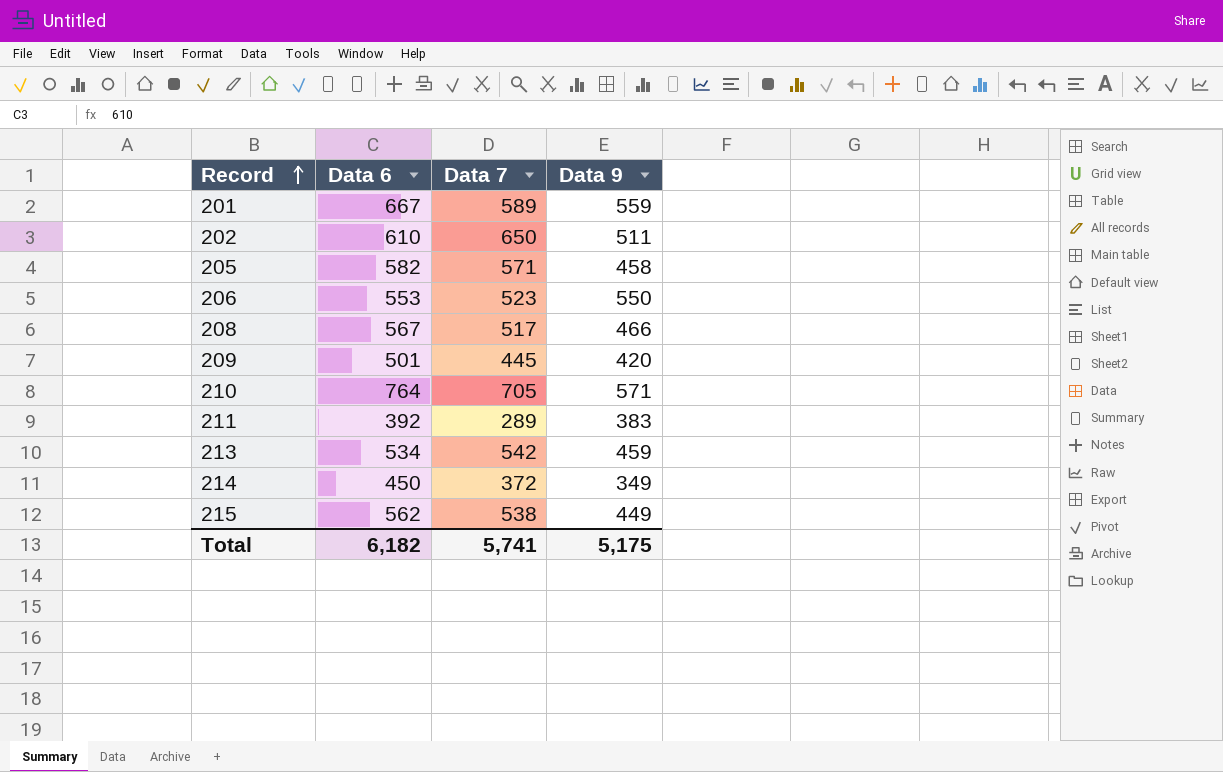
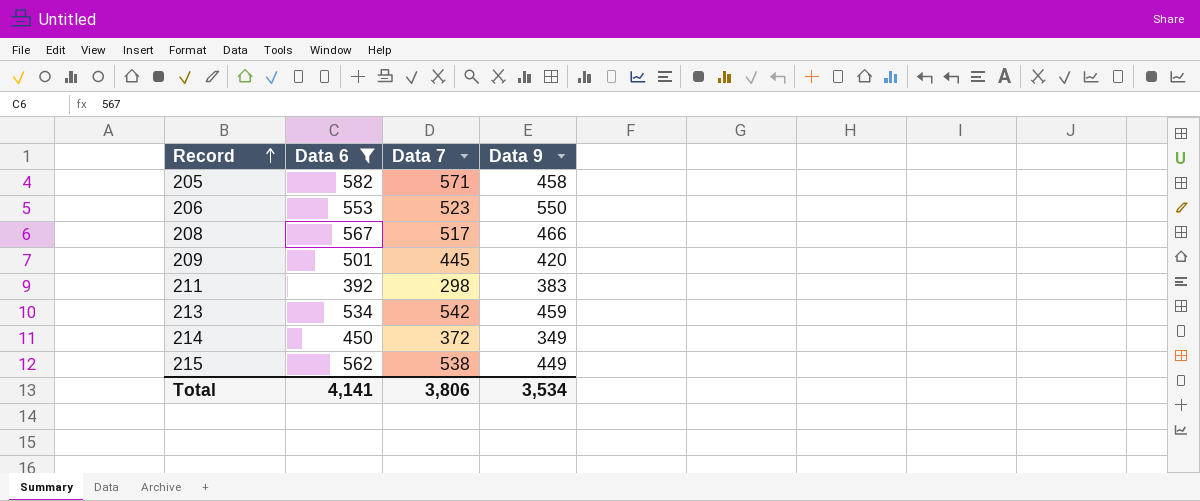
filter: none -> Data 6 <= 582
211 | Data 7: 289 -> 298
Total | Data 6: 6,182 -> 4,141
Total | Data 7: 5,741 -> 3,806
Total | Data 9: 5,175 -> 3,534

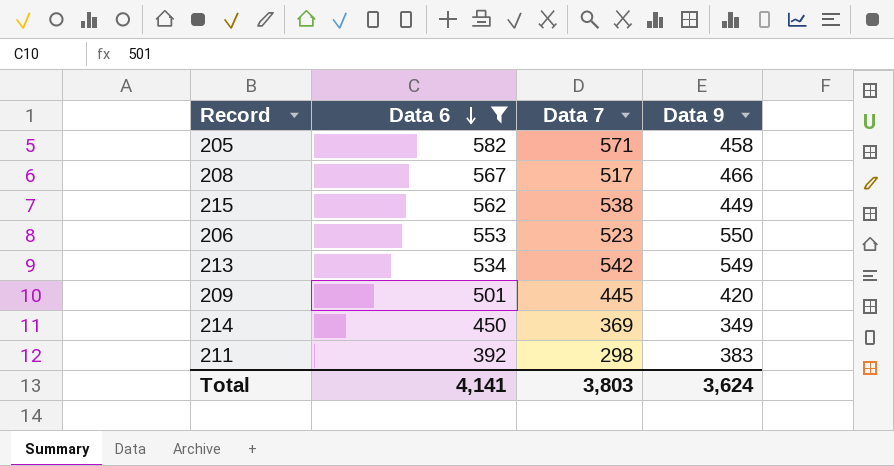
row order: Record ascending -> Data 6 descending
213 | Data 9: 459 -> 549
214 | Data 7: 372 -> 369
Total | Data 7: 3,806 -> 3,803
Total | Data 9: 3,534 -> 3,624

